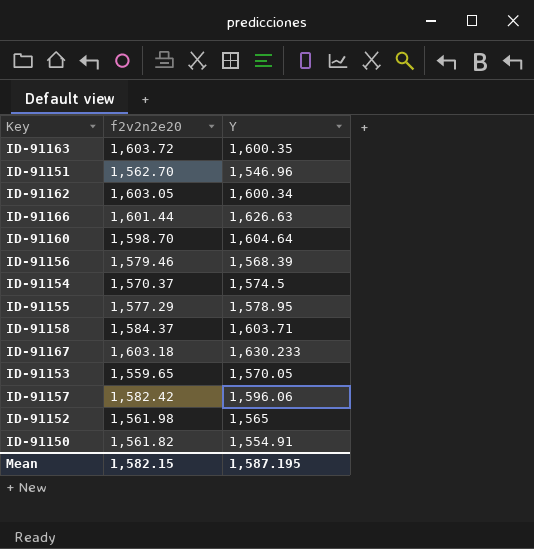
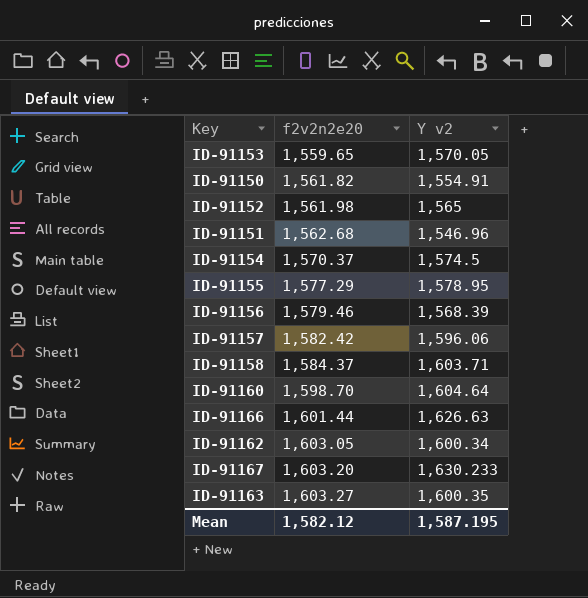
row order: none -> f2v2n2e20 ascending
column name: Y -> Y v2
ID-91151 | f2v2n2e20: 1,562.70 -> 1,562.68
ID-91167 | f2v2n2e20: 1,603.18 -> 1,603.20
ID-91163 | f2v2n2e20: 1,603.72 -> 1,603.27
Mean | f2v2n2e20: 1,582.15 -> 1,582.12

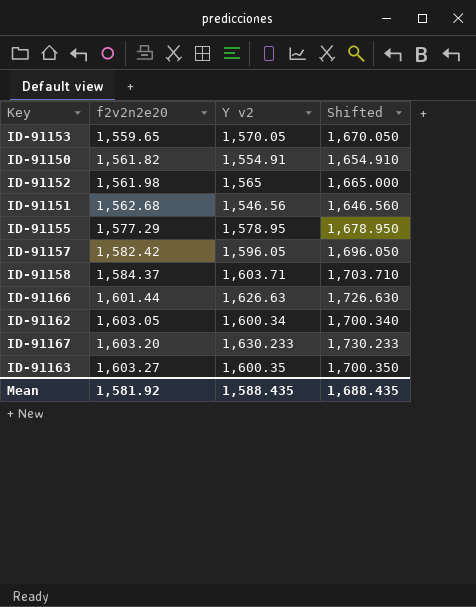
column Shifted | formula: none -> [Y v2] + 100
row ID-91154: 1,570.37 | 1,574.5 -> none
row ID-91156: 1,579.46 | 1,568.39 -> none
row ID-91160: 1,598.70 | 1,604.64 -> none
ID-91151 | Y v2: 1,546.96 -> 1,546.56
ID-91157 | Y v2: 1,596.06 -> 1,596.05
Mean | f2v2n2e20: 1,582.12 -> 1,581.92
Mean | Y v2: 1,587.195 -> 1,588.435

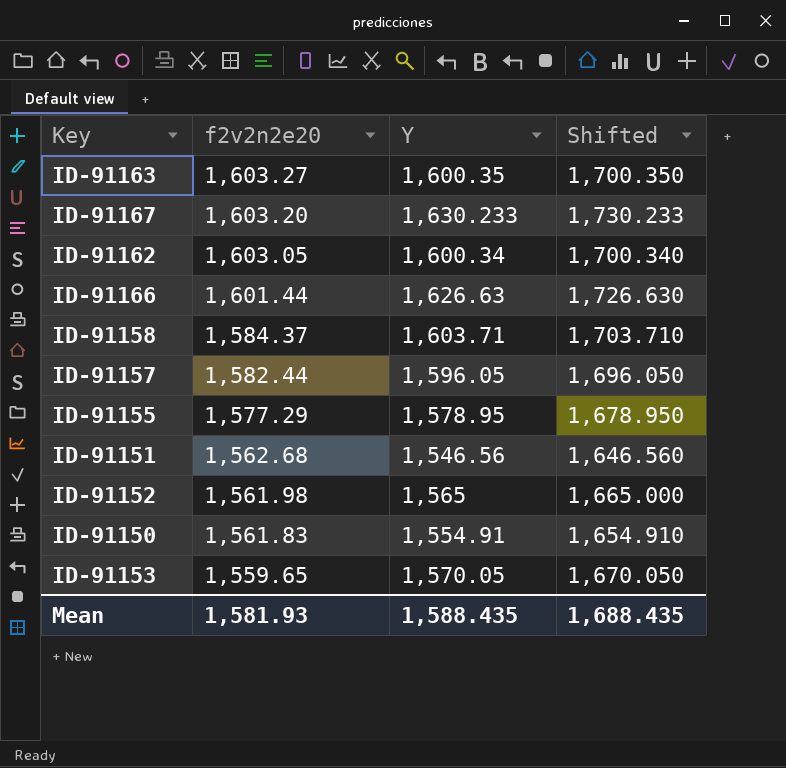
row order: f2v2n2e20 ascending -> f2v2n2e20 descending
column name: Y v2 -> Y
ID-91157 | f2v2n2e20: 1,582.42 -> 1,582.44
ID-91150 | f2v2n2e20: 1,561.82 -> 1,561.83
Mean | f2v2n2e20: 1,581.92 -> 1,581.93

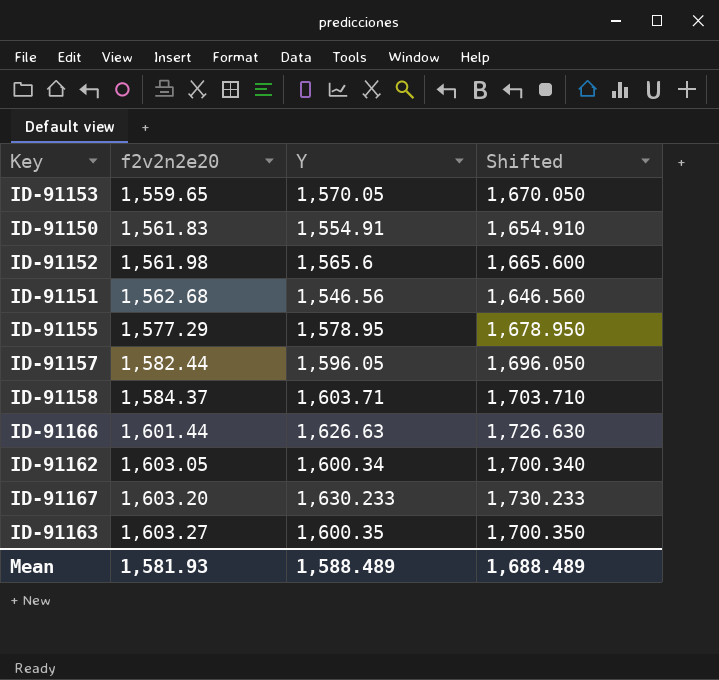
row order: f2v2n2e20 descending -> f2v2n2e20 ascending
ID-91152 | Y: 1,565 -> 1,565.6
ID-91152 | Shifted: 1,665.000 -> 1,665.600
Mean | Y: 1,588.435 -> 1,588.489
Mean | Shifted: 1,688.435 -> 1,688.489

